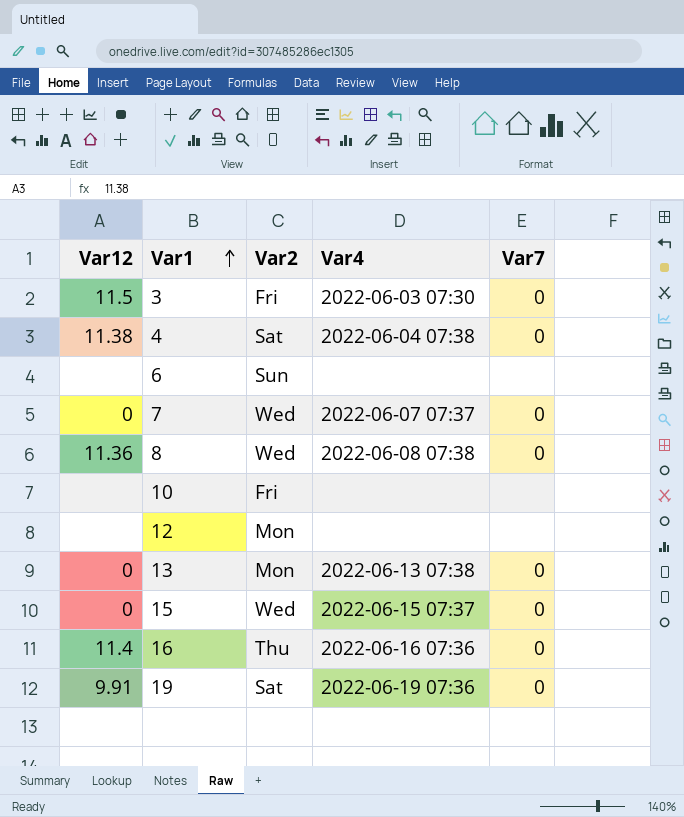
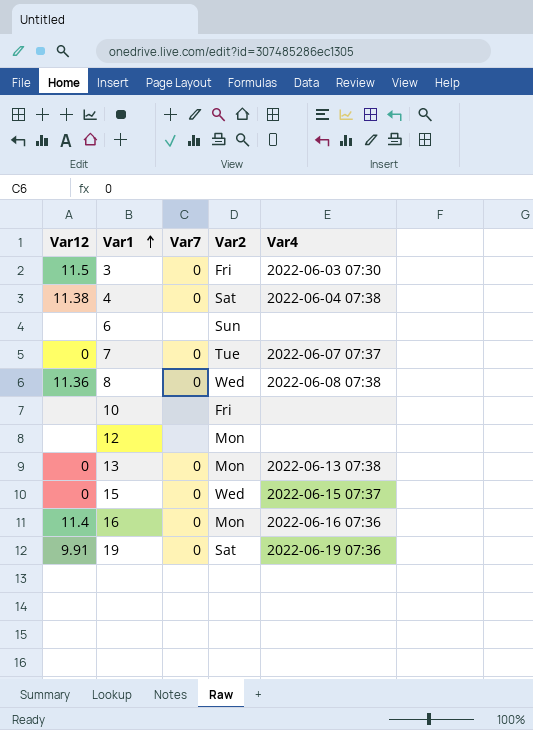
column Var7 | position: 5 -> 3
7 | Var2: Wed -> Tue
16 | Var2: Thu -> Mon

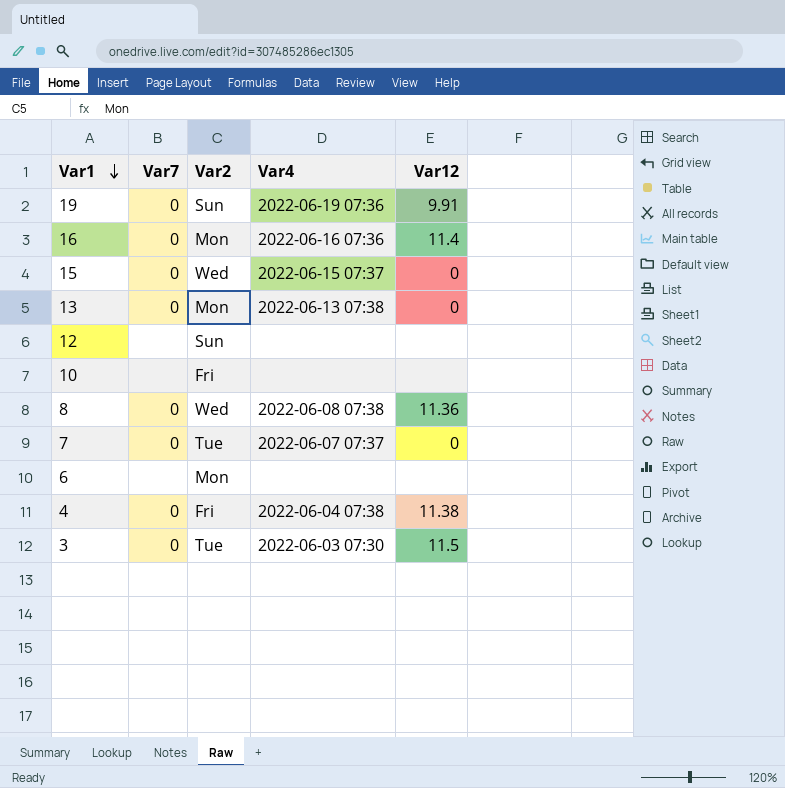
row order: Var1 ascending -> Var1 descending
column Var12 | position: 1 -> 5
19 | Var2: Sat -> Sun
12 | Var2: Mon -> Sun
6 | Var2: Sun -> Mon
4 | Var2: Sat -> Fri
3 | Var2: Fri -> Tue

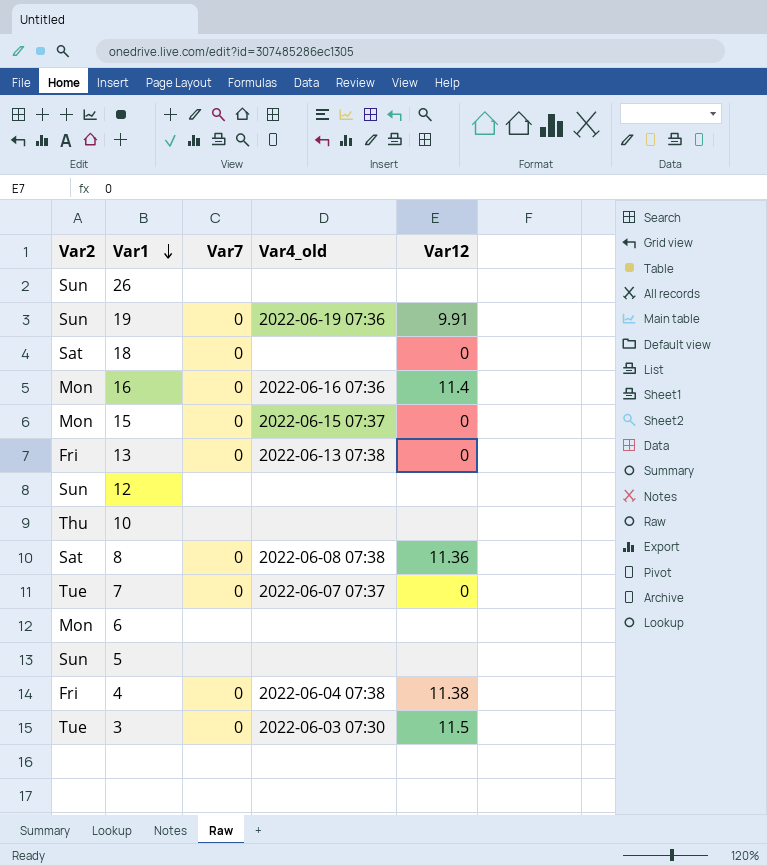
column Var2 | position: 3 -> 1
column name: Var4 -> Var4_old
row 26: none -> Sun | none | none | none
row 18: none -> Sat | 0 | none | 0
15 | Var2: Wed -> Mon
13 | Var2: Mon -> Fri
10 | Var2: Fri -> Thu
8 | Var2: Wed -> Sat
row 5: none -> Sun | none | none | none

